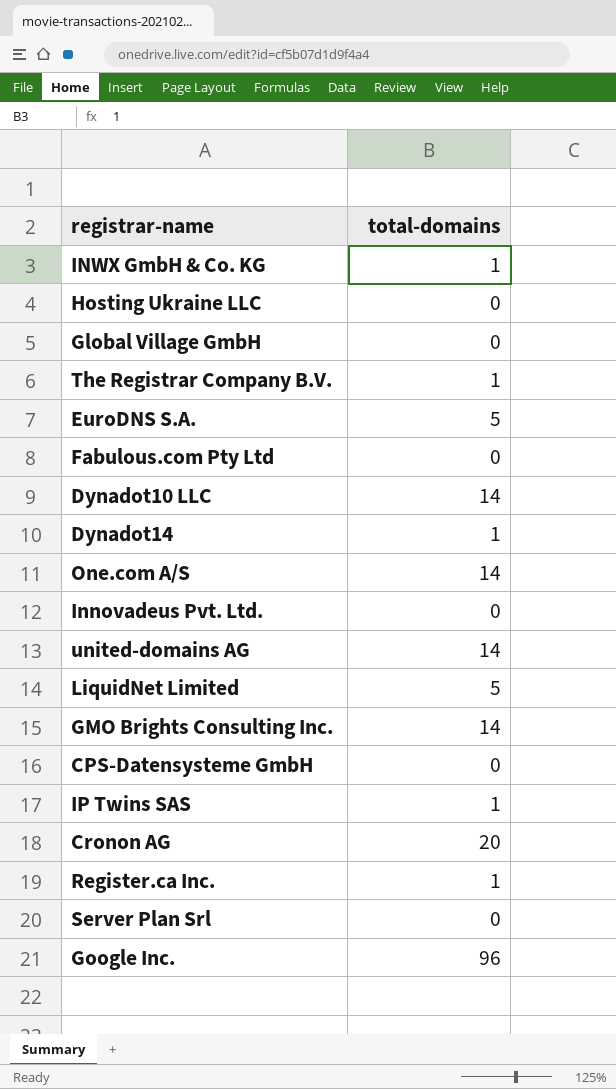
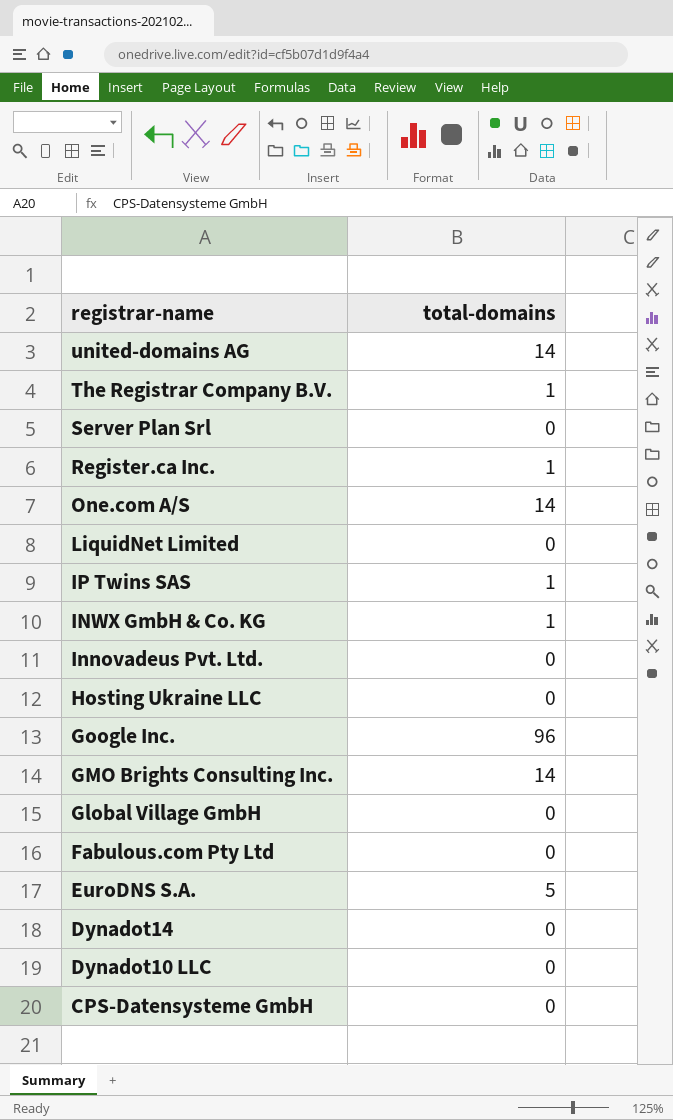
row order: none -> registrar-name descending
row Cronon AG: 20 -> none
LiquidNet Limited | total-domains: 5 -> 0
Dynadot14 | total-domains: 1 -> 0
Dynadot10 LLC | total-domains: 14 -> 0

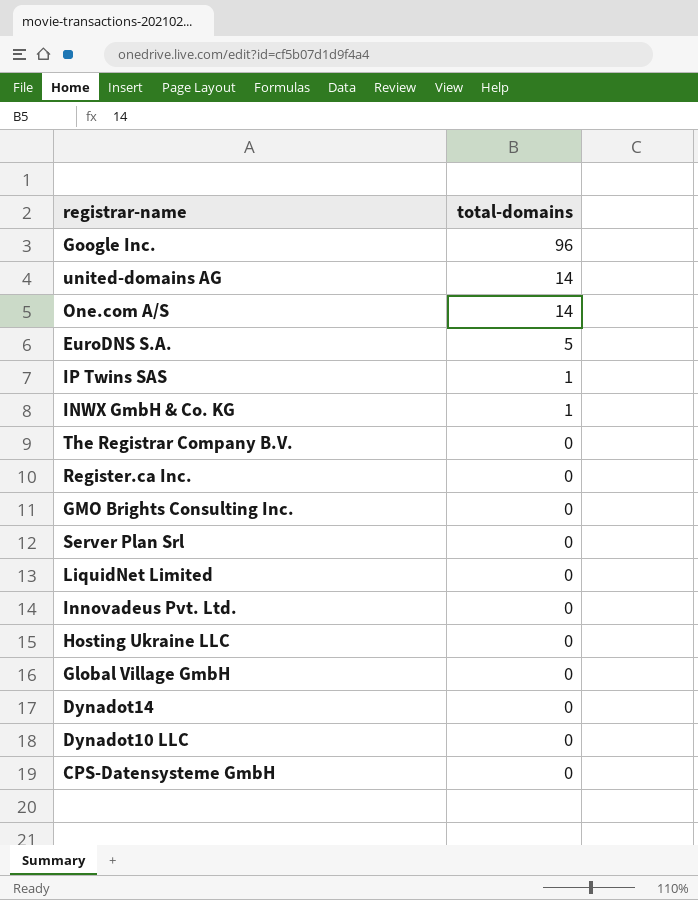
row order: registrar-name descending -> total-domains descending
row Fabulous.com Pty Ltd: 0 -> none
The Registrar Company B.V. | total-domains: 1 -> 0
Register.ca Inc. | total-domains: 1 -> 0
GMO Brights Consulting Inc. | total-domains: 14 -> 0

